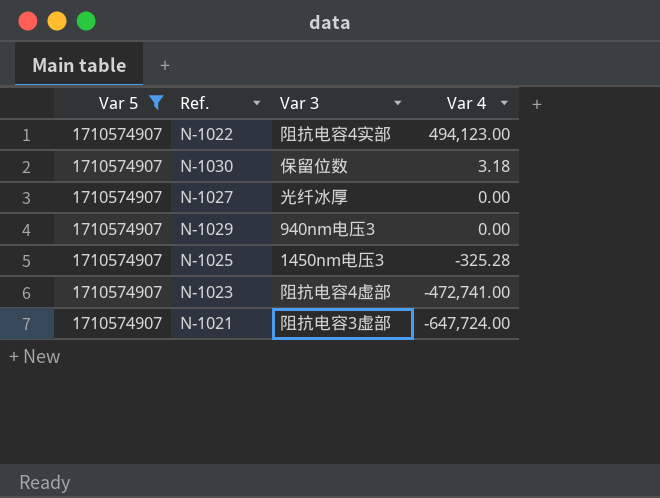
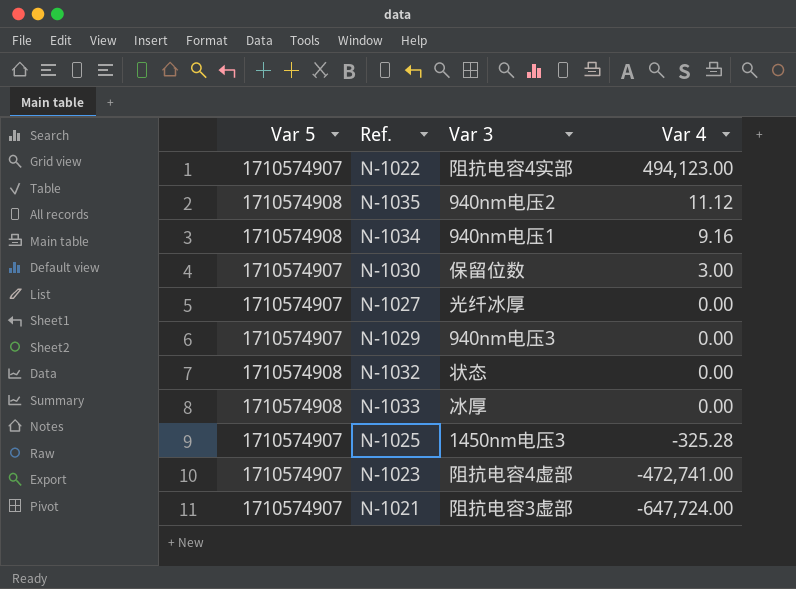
filter: Var 5 = 1710574907 -> none
N-1030 | Var 4: 3.18 -> 3.00

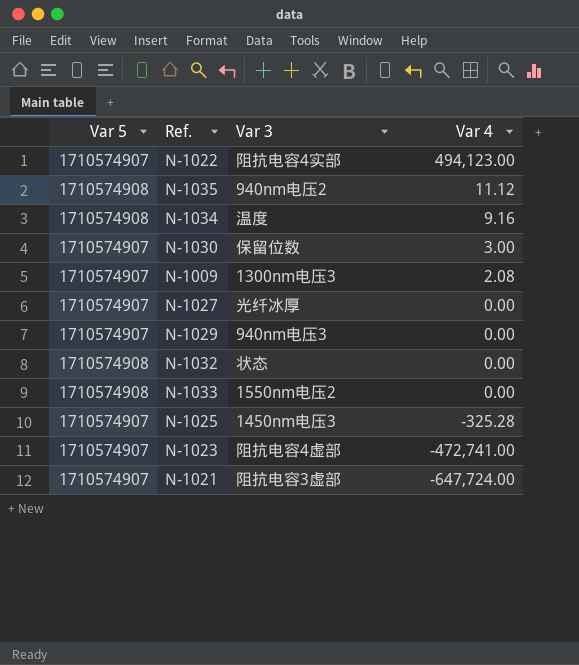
N-1034 | Var 3: 940nm电压1 -> 温度
row N-1009: none -> 1710574907 | 1300nm电压3 | 2.08
N-1033 | Var 3: 冰厚 -> 1550nm电压2

